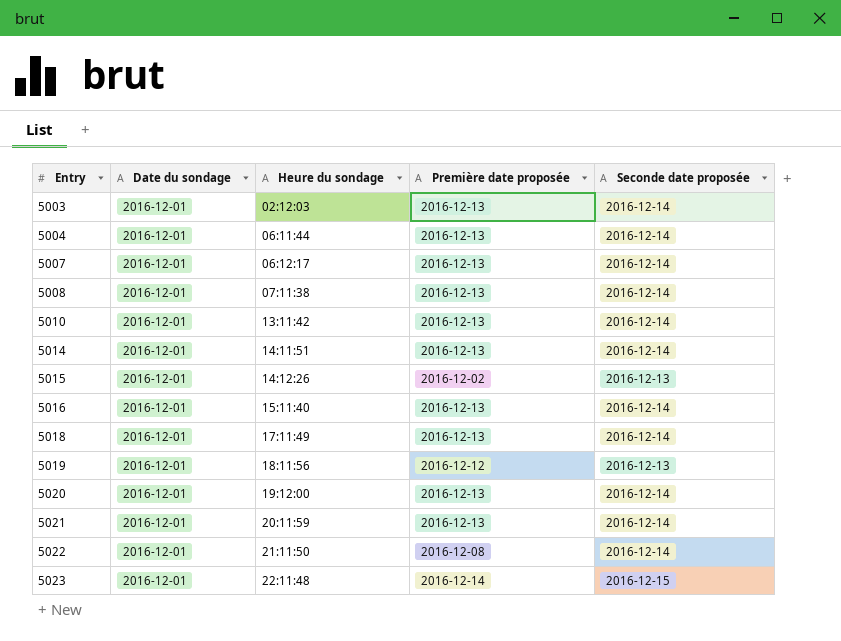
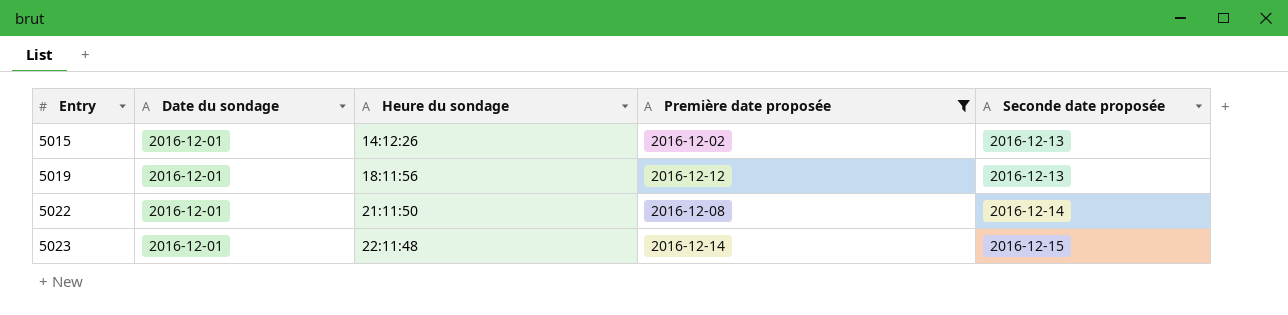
filter: none -> Première date proposée != 2016-12-13

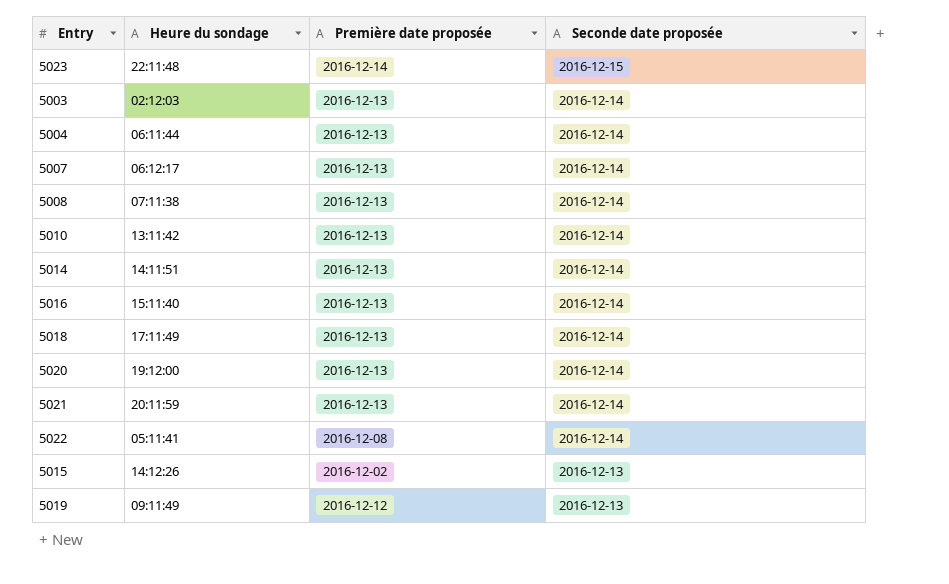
filter: Première date proposée != 2016-12-13 -> none
row order: Entry ascending -> Seconde date proposée descending
column Date du sondage | position: 2 -> none
5022 | Heure du sondage: 21:11:50 -> 05:11:41
5019 | Heure du sondage: 18:11:56 -> 09:11:49

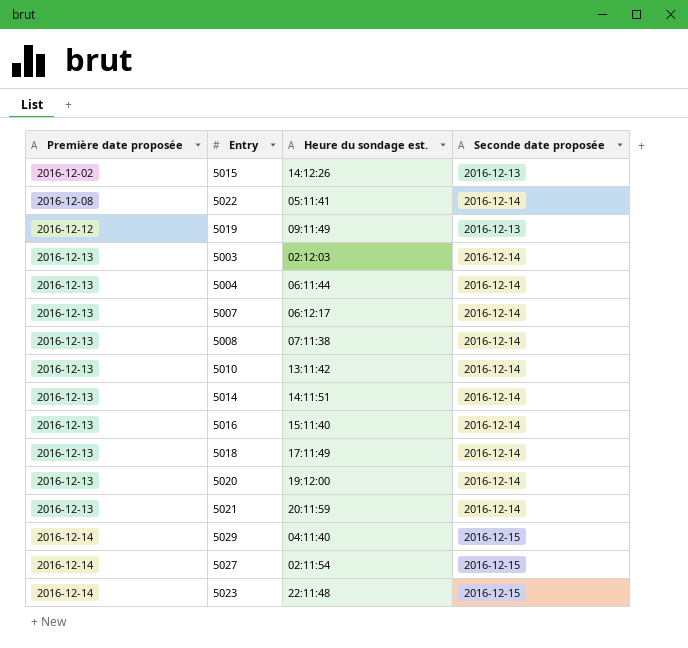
row order: Seconde date proposée descending -> Première date proposée ascending
column Première date proposée | position: 3 -> 1
column name: Heure du sondage -> Heure du sondage est.
row 5029: none -> 2016-12-14 | 04:11:40 | 2016-12-15
row 5027: none -> 2016-12-14 | 02:11:54 | 2016-12-15

